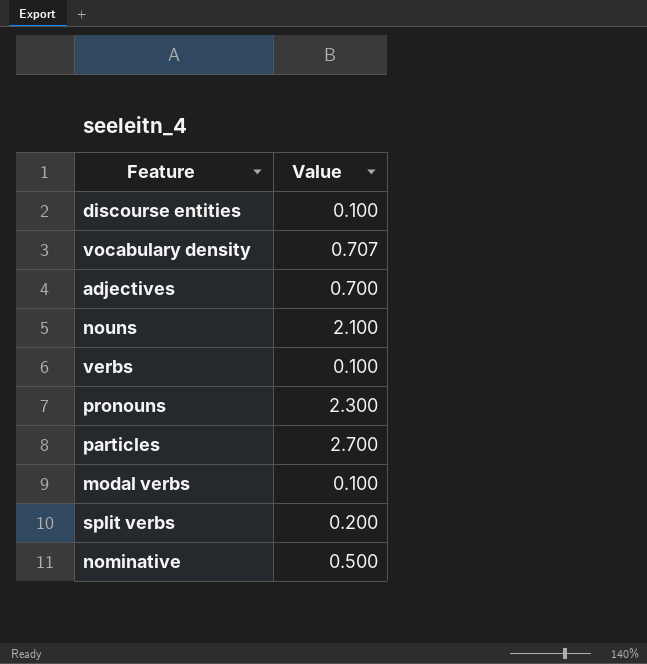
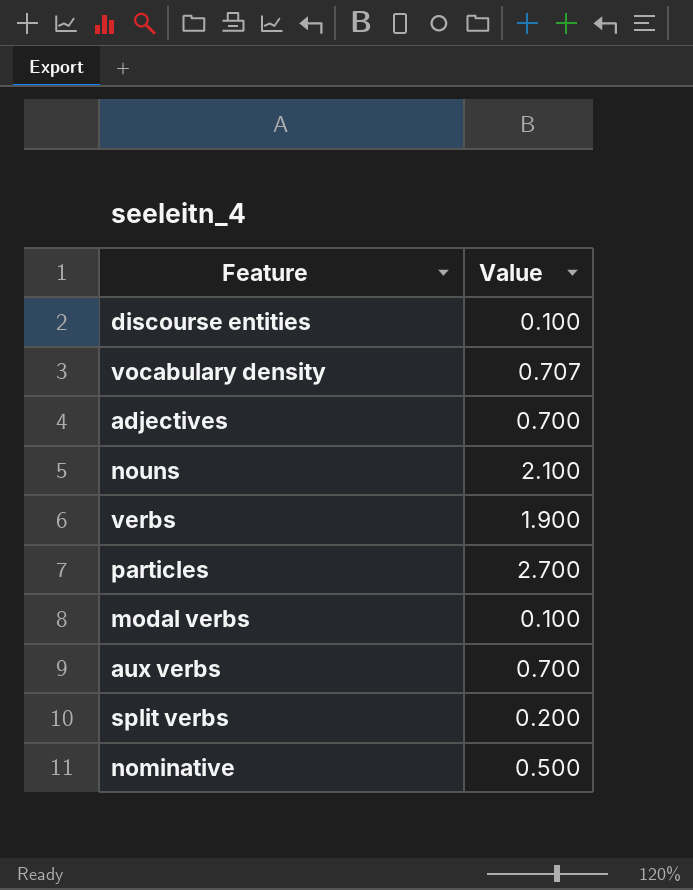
row pronouns: 2.300 -> none
verbs | Value: 0.100 -> 1.900
row aux verbs: none -> 0.700

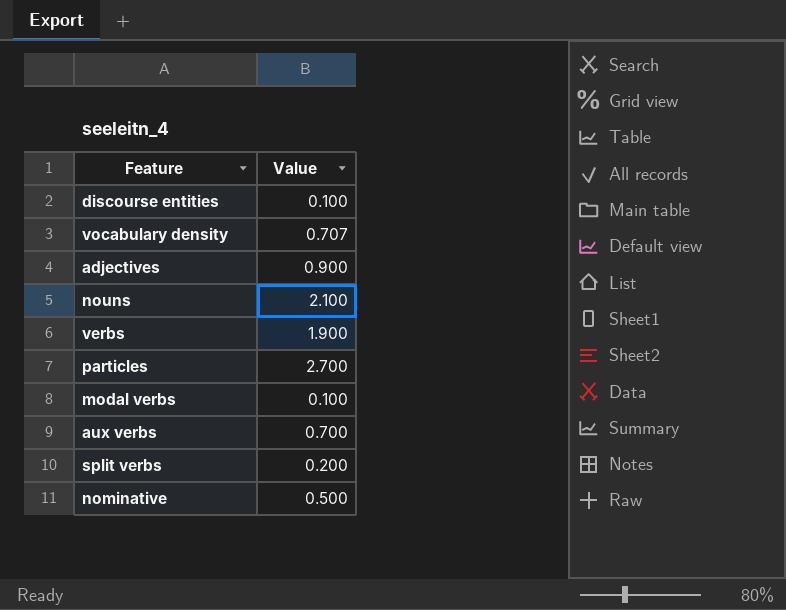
adjectives | Value: 0.700 -> 0.900

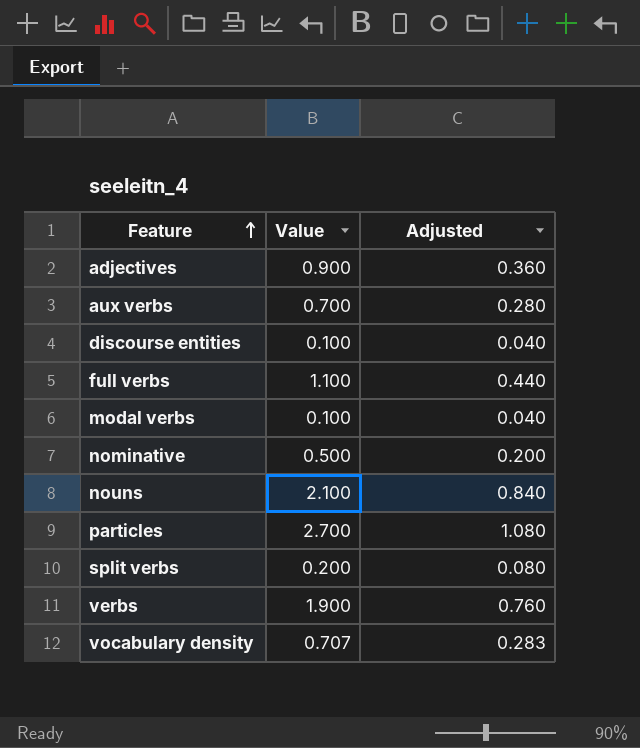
row order: none -> Feature ascending
column Adjusted | formula: none -> [Value] * 0.4
row full verbs: none -> 1.100 | 0.440

